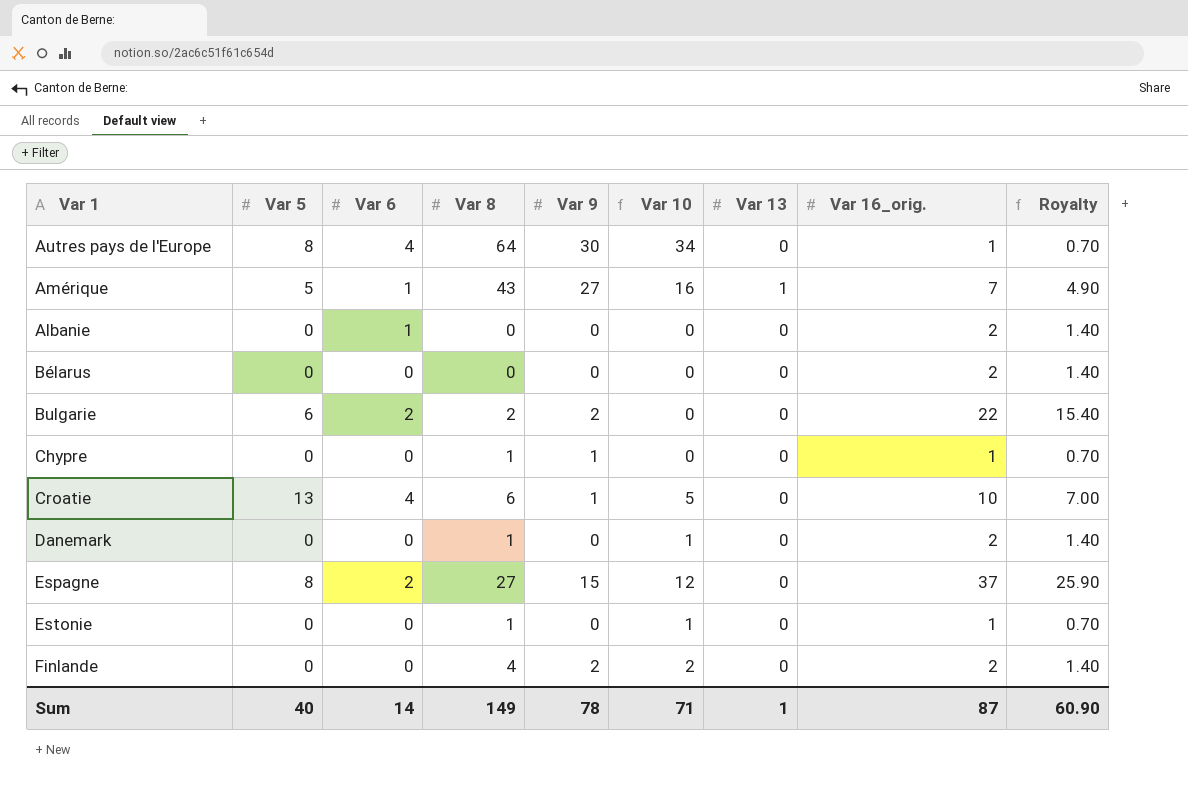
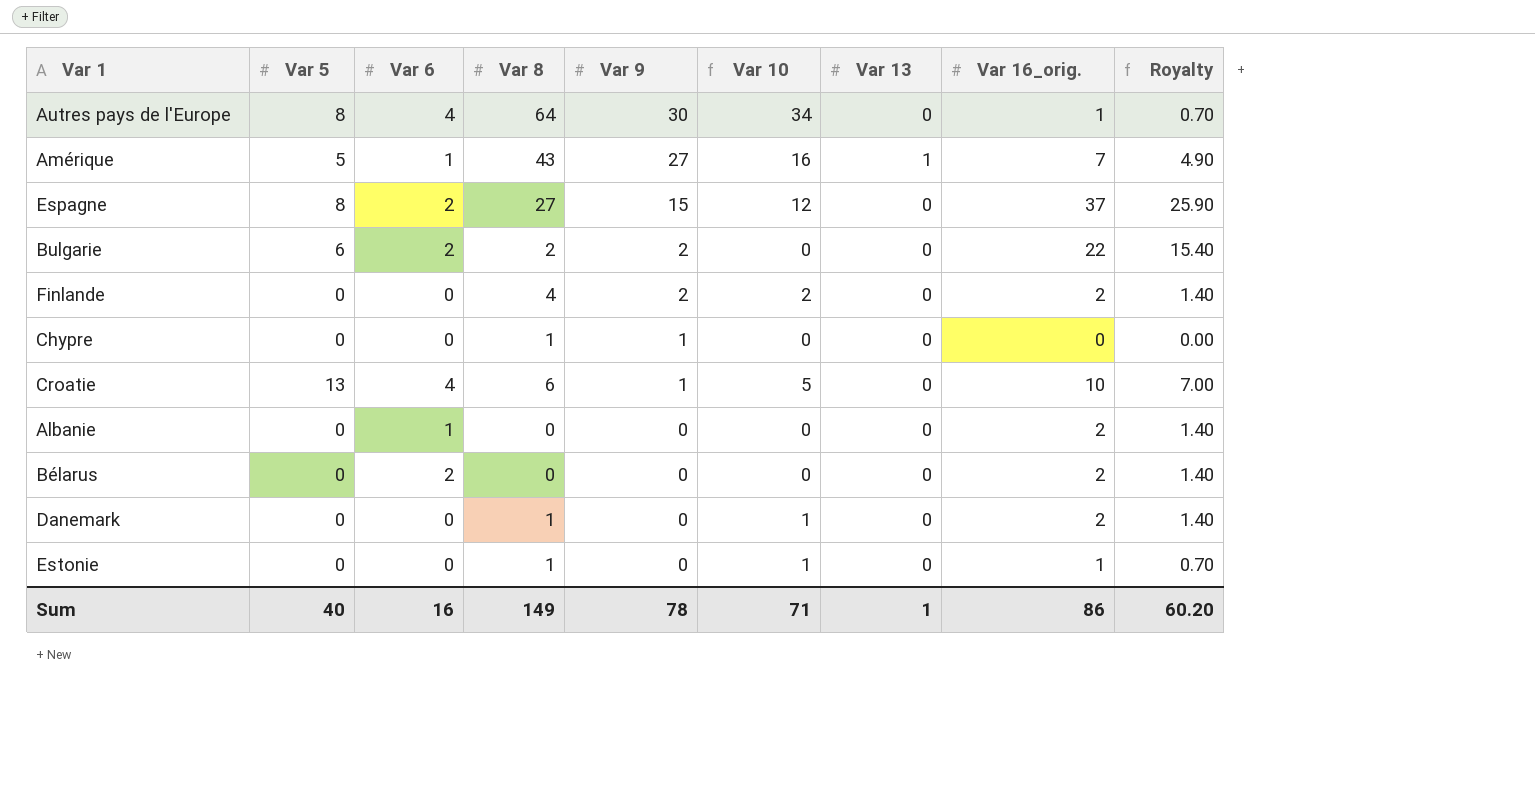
row order: none -> Var 9 descending
Chypre | Var 16_orig.: 1 -> 0
Chypre | Royalty: 0.70 -> 0.00
Bélarus | Var 6: 0 -> 2
Sum | Var 6: 14 -> 16
Sum | Var 16_orig.: 87 -> 86
Sum | Royalty: 60.90 -> 60.20

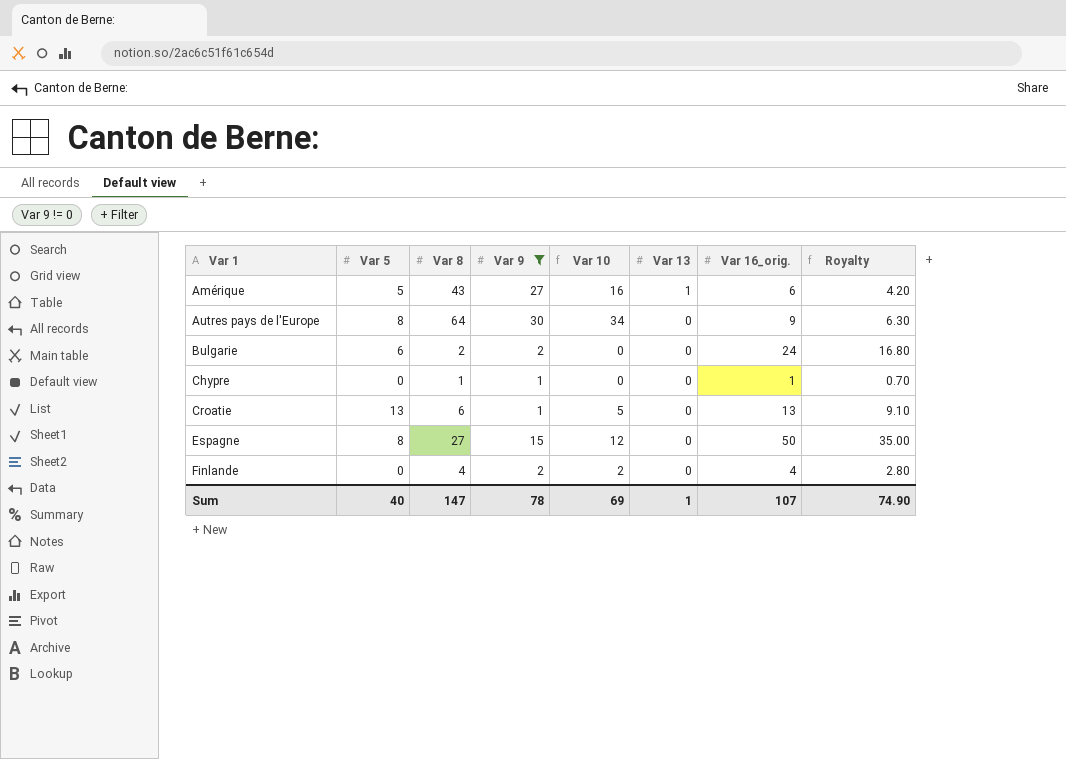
filter: none -> Var 9 != 0
row order: Var 9 descending -> Var 1 ascending
column Var 6 | position: 3 -> none
Amérique | Var 16_orig.: 7 -> 6
Amérique | Royalty: 4.90 -> 4.20
Autres pays de l'Europe | Var 16_orig.: 1 -> 9
Autres pays de l'Europe | Royalty: 0.70 -> 6.30
Bulgarie | Var 16_orig.: 22 -> 24
Bulgarie | Royalty: 15.40 -> 16.80
Chypre | Var 16_orig.: 0 -> 1
Chypre | Royalty: 0.00 -> 0.70
Croatie | Var 16_orig.: 10 -> 13
Croatie | Royalty: 7.00 -> 9.10
Espagne | Var 16_orig.: 37 -> 50
Espagne | Royalty: 25.90 -> 35.00
Finlande | Var 16_orig.: 2 -> 4
Finlande | Royalty: 1.40 -> 2.80
Sum | Var 8: 149 -> 147
Sum | Var 10: 71 -> 69
Sum | Var 16_orig.: 86 -> 107
Sum | Royalty: 60.20 -> 74.90

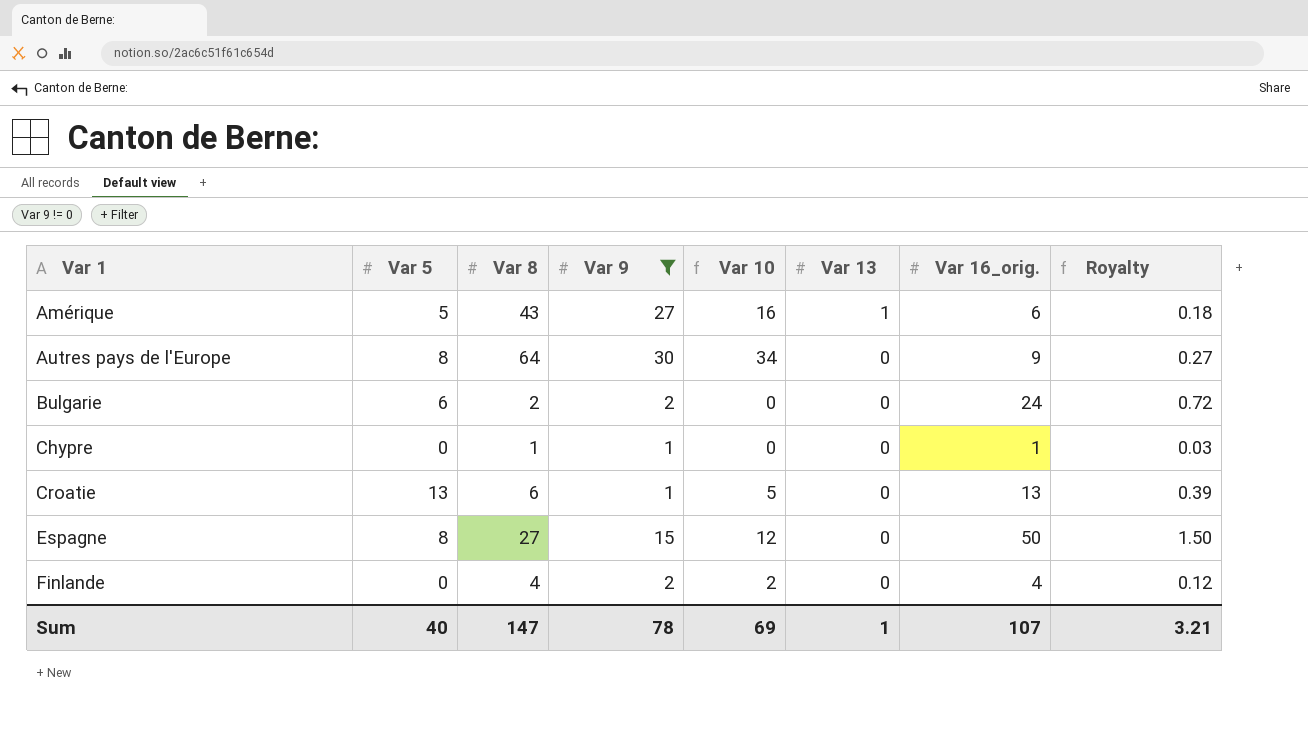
column Royalty | formula: [Var 16_orig.] * 0.7 -> [Var 16_orig.] * 0.03
Sum | Royalty: 74.90 -> 3.21

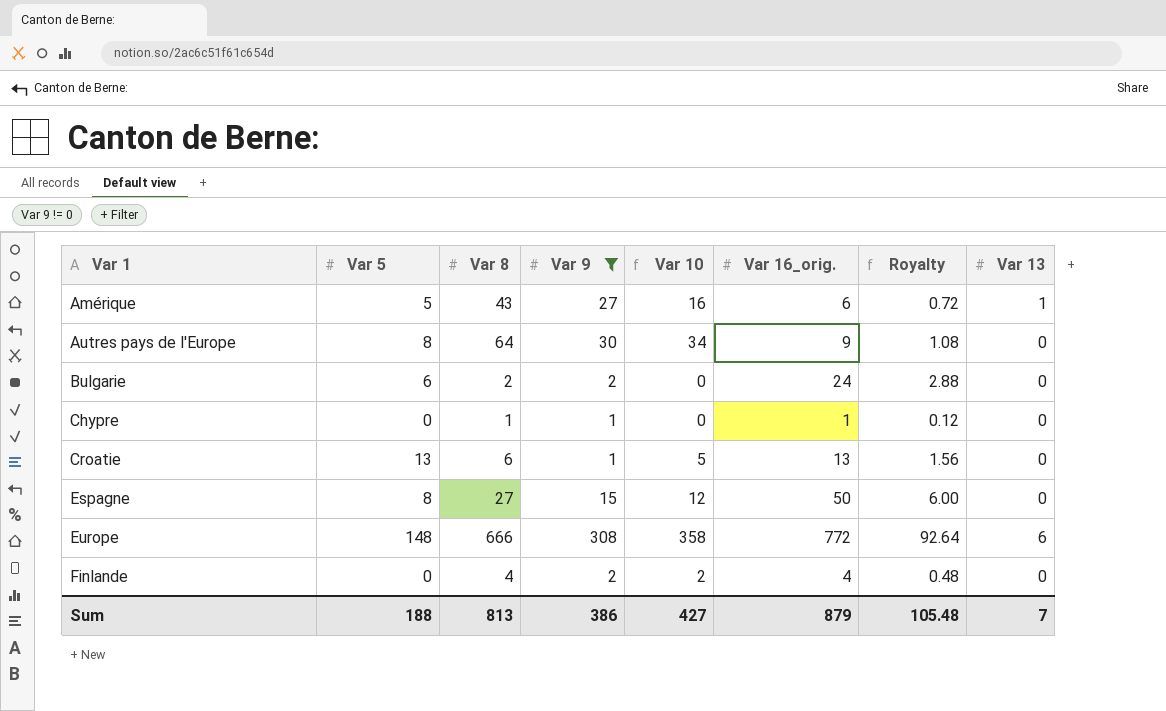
column Royalty | formula: [Var 16_orig.] * 0.03 -> [Var 16_orig.] * 0.12
column Var 13 | position: 6 -> 8
row Europe: none -> 148 | 666 | 308 | 358 | 772 | 92.64 | 6
Sum | Var 5: 40 -> 188
Sum | Var 8: 147 -> 813
Sum | Var 9: 78 -> 386
Sum | Var 10: 69 -> 427
Sum | Var 16_orig.: 107 -> 879
Sum | Royalty: 3.21 -> 105.48
Sum | Var 13: 1 -> 7

